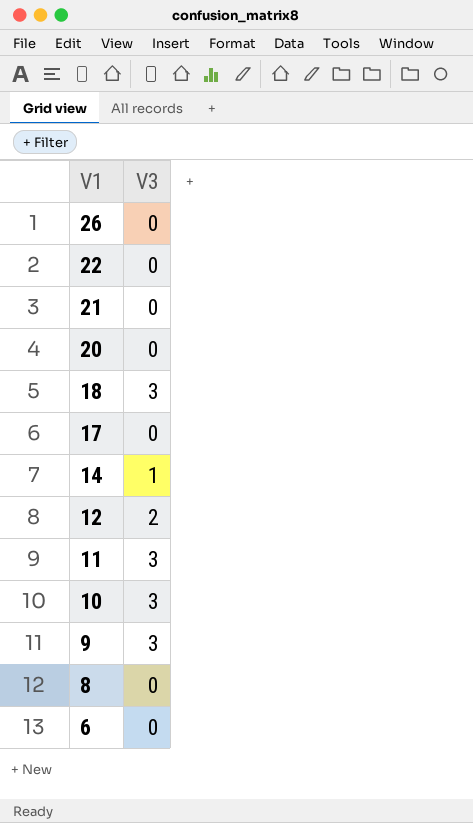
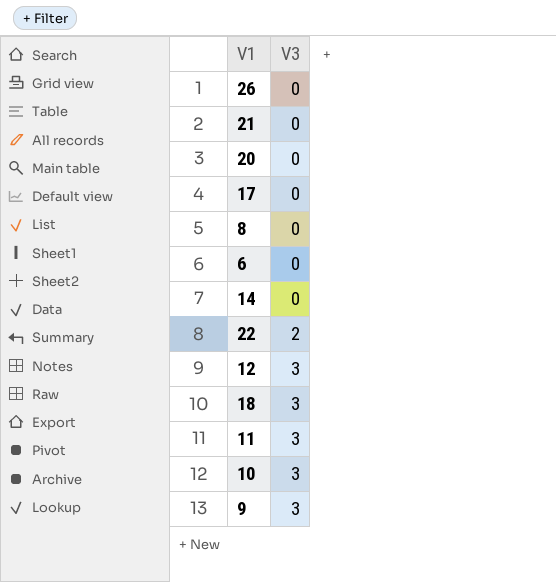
row order: V1 descending -> V3 ascending
14 | V3: 1 -> 0
22 | V3: 0 -> 2
12 | V3: 2 -> 3

